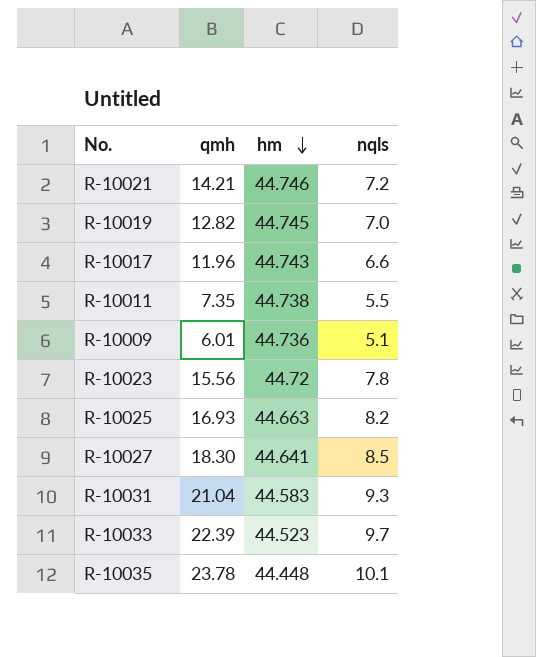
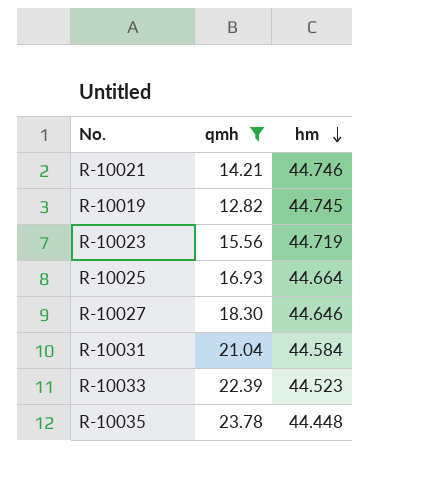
filter: none -> qmh >= 12.82
column nqls | position: 4 -> none
R-10023 | hm: 44.72 -> 44.719
R-10025 | hm: 44.663 -> 44.664
R-10027 | hm: 44.641 -> 44.646
R-10031 | hm: 44.583 -> 44.584

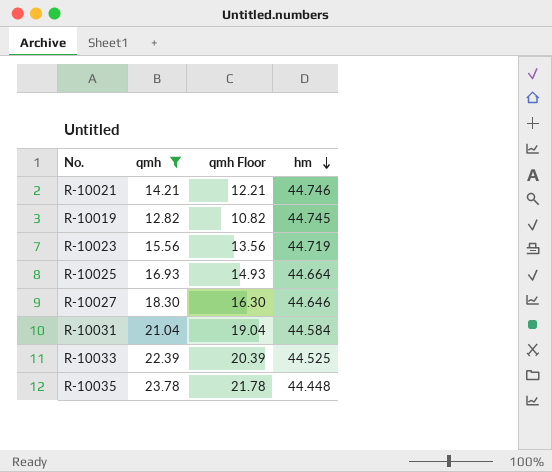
column qmh Floor | formula: none -> [qmh] - 2
R-10033 | hm: 44.523 -> 44.525

